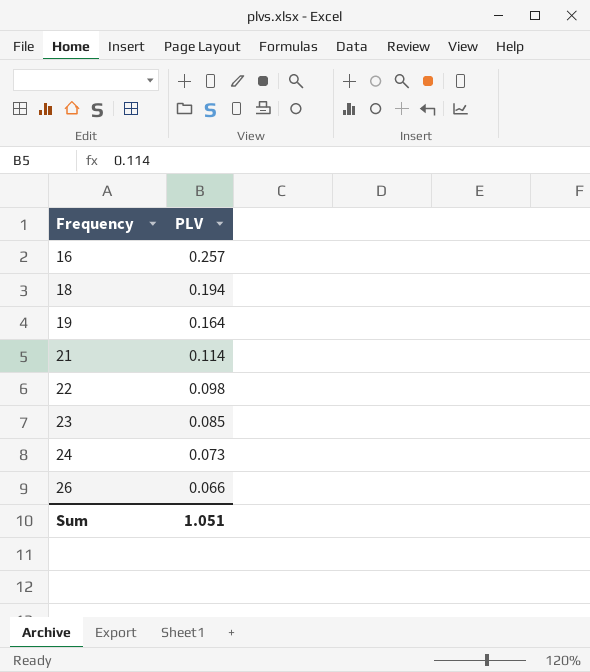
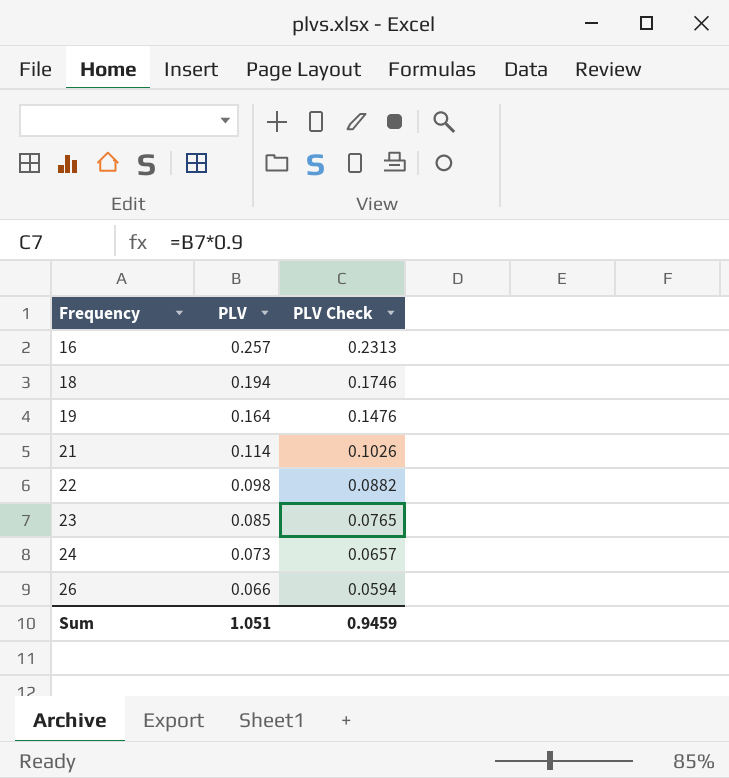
column PLV Check | formula: none -> [PLV] * 0.9

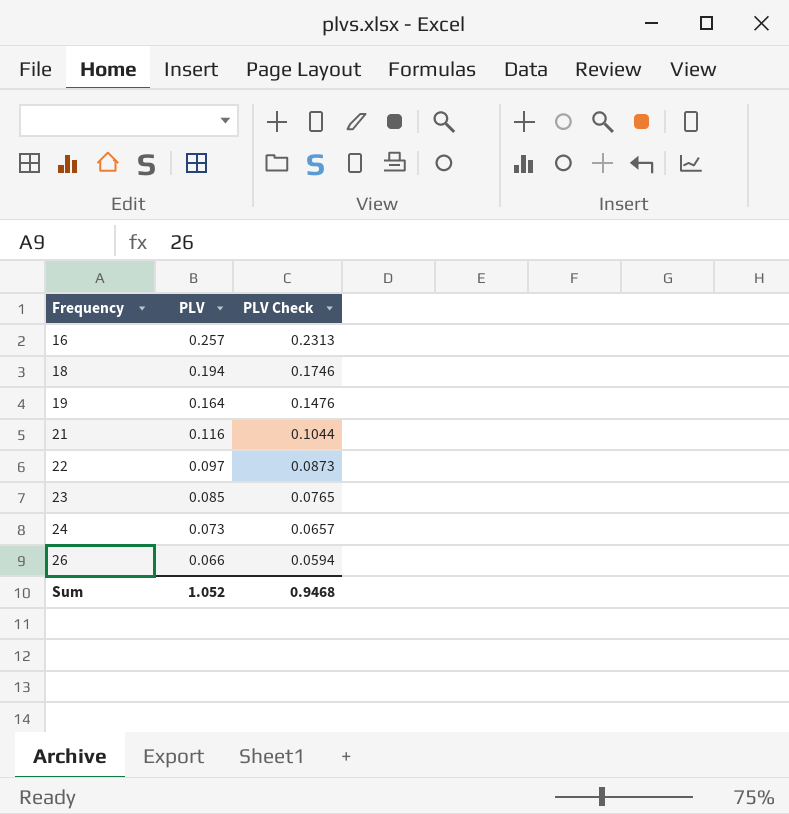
21 | PLV: 0.114 -> 0.116
21 | PLV Check: 0.1026 -> 0.1044
22 | PLV: 0.098 -> 0.097
22 | PLV Check: 0.0882 -> 0.0873
Sum | PLV: 1.051 -> 1.052
Sum | PLV Check: 0.9459 -> 0.9468

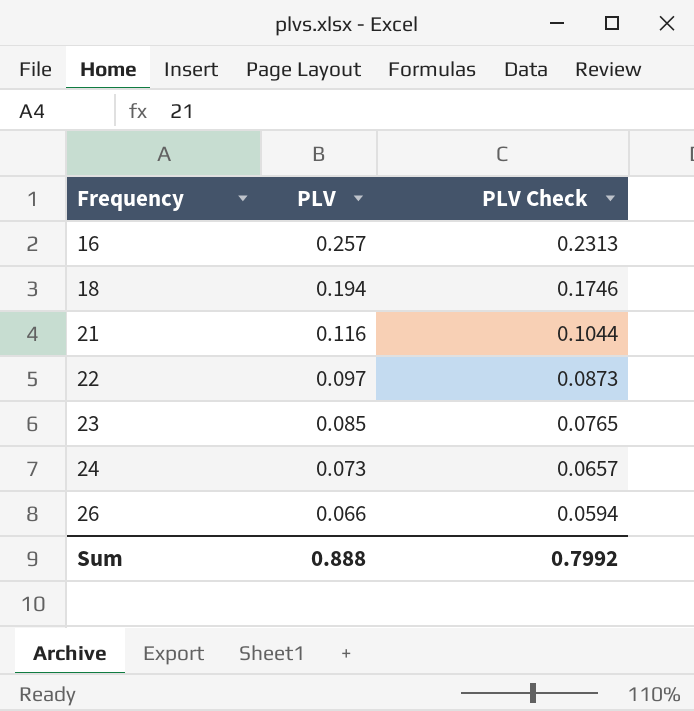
row 19: 0.164 | 0.1476 -> none
Sum | PLV: 1.052 -> 0.888
Sum | PLV Check: 0.9468 -> 0.7992

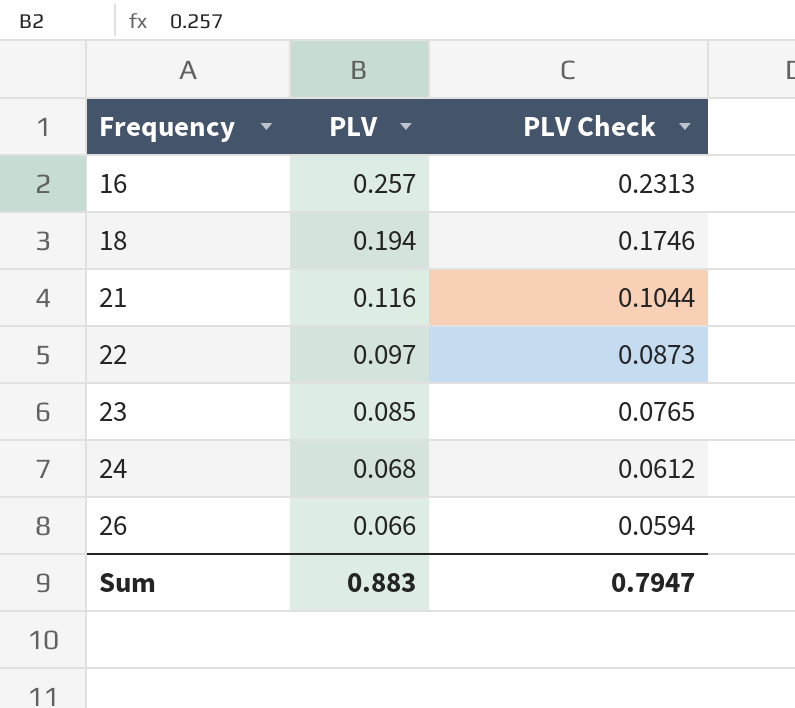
24 | PLV: 0.073 -> 0.068
24 | PLV Check: 0.0657 -> 0.0612
Sum | PLV: 0.888 -> 0.883
Sum | PLV Check: 0.7992 -> 0.7947

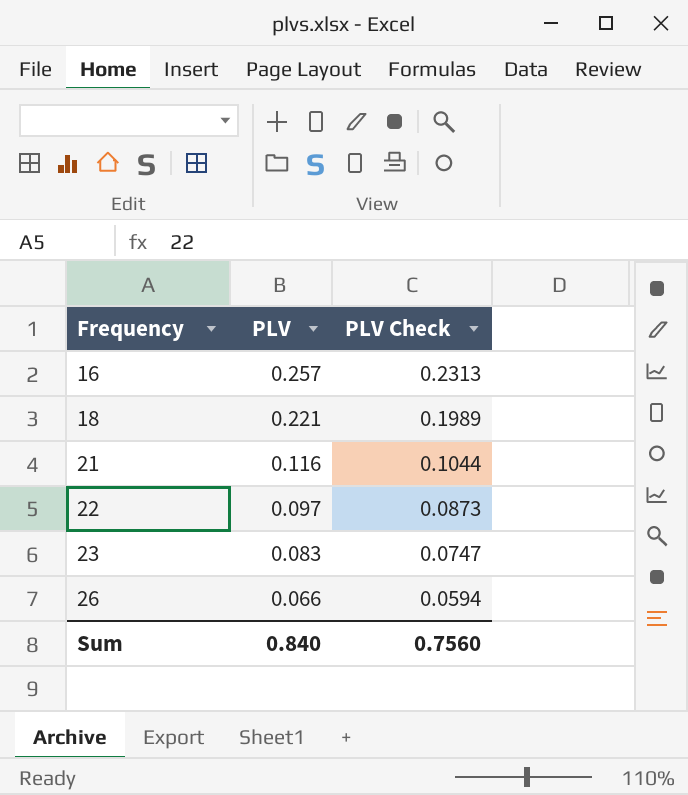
row 24: 0.068 | 0.0612 -> none
18 | PLV: 0.194 -> 0.221
18 | PLV Check: 0.1746 -> 0.1989
23 | PLV: 0.085 -> 0.083
23 | PLV Check: 0.0765 -> 0.0747
Sum | PLV: 0.883 -> 0.840
Sum | PLV Check: 0.7947 -> 0.7560

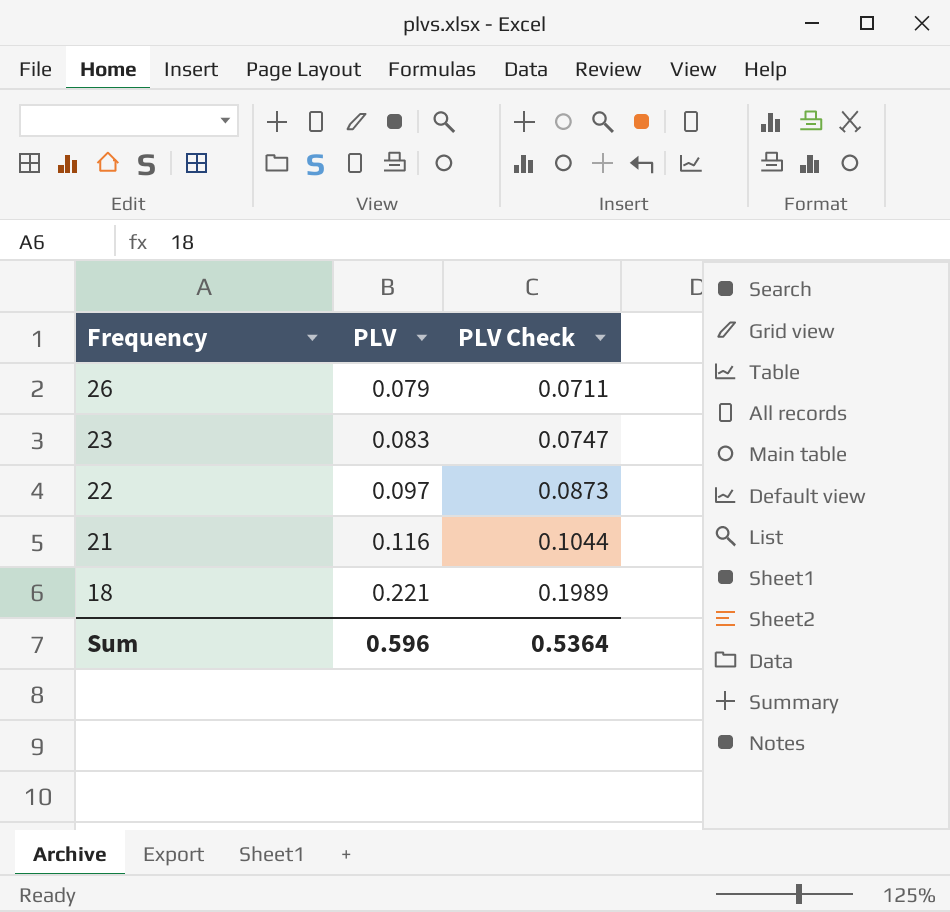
row order: Frequency ascending -> Frequency descending
row 16: 0.257 | 0.2313 -> none
26 | PLV: 0.066 -> 0.079
26 | PLV Check: 0.0594 -> 0.0711
Sum | PLV: 0.840 -> 0.596
Sum | PLV Check: 0.7560 -> 0.5364

